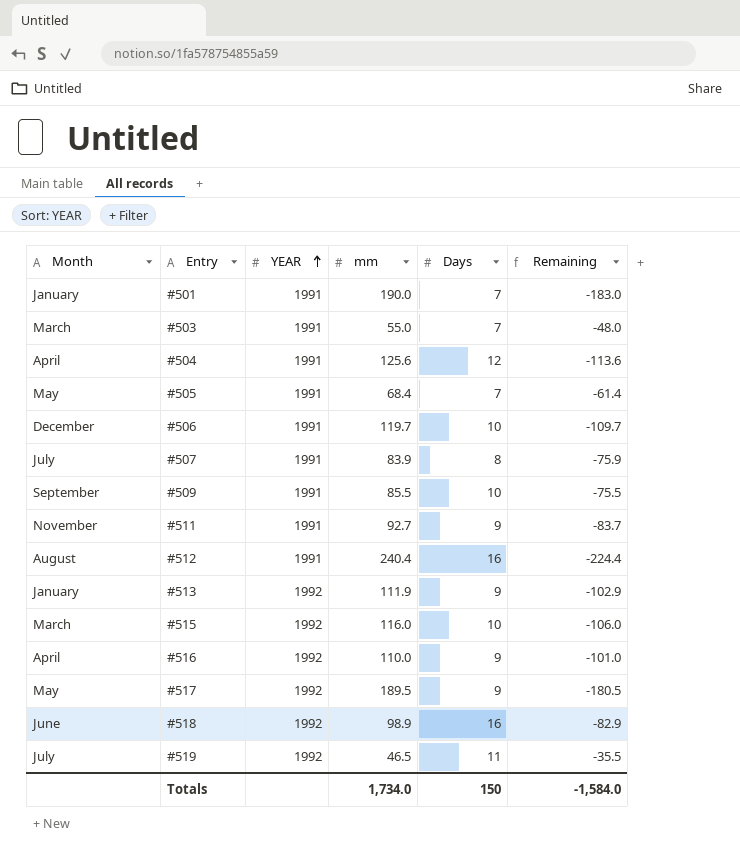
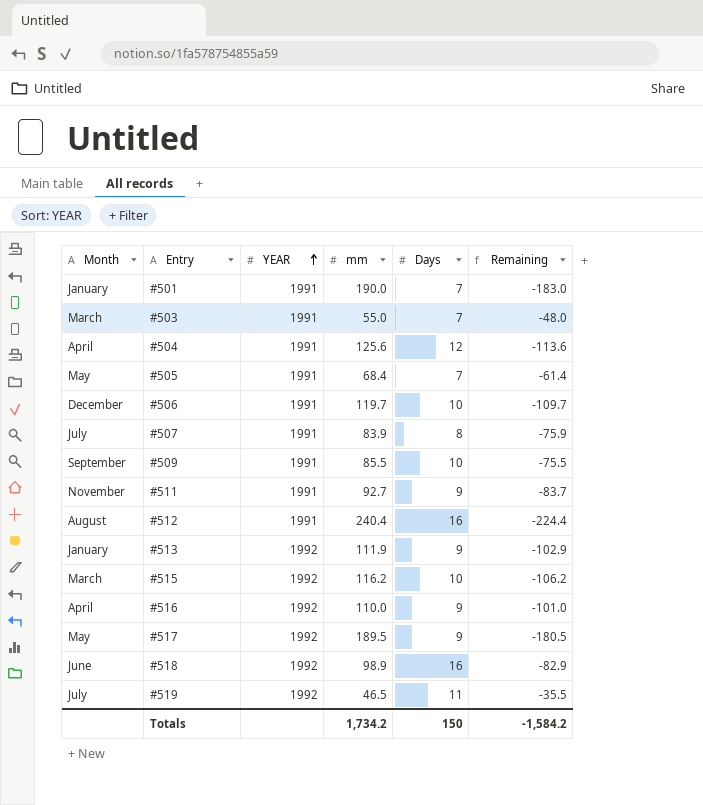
#515 | mm: 116.0 -> 116.2
#515 | Remaining: -106.0 -> -106.2
Totals | mm: 1,734.0 -> 1,734.2
Totals | Remaining: -1,584.0 -> -1,584.2

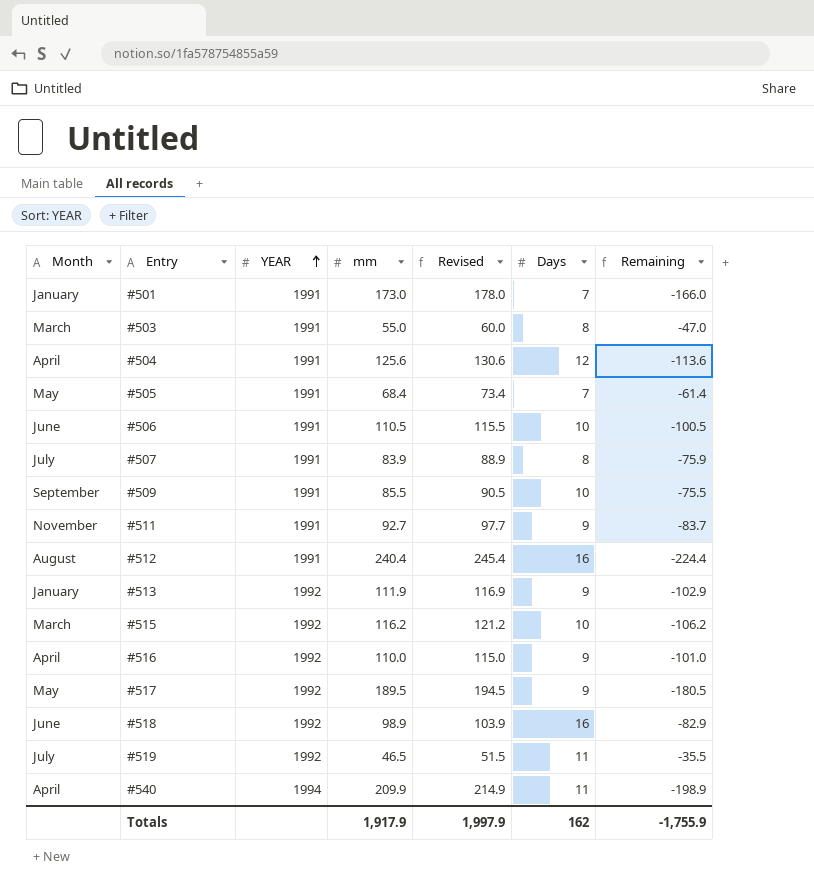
column Revised | formula: none -> [mm] + 5
#501 | mm: 190.0 -> 173.0
#501 | Remaining: -183.0 -> -166.0
#503 | Days: 7 -> 8
#503 | Remaining: -48.0 -> -47.0
#506 | Month: December -> June
#506 | mm: 119.7 -> 110.5
#506 | Remaining: -109.7 -> -100.5
row #540: none -> April | 1994 | 209.9 | 214.9 | 11 | -198.9
Totals | mm: 1,734.2 -> 1,917.9
Totals | Days: 150 -> 162
Totals | Remaining: -1,584.2 -> -1,755.9

